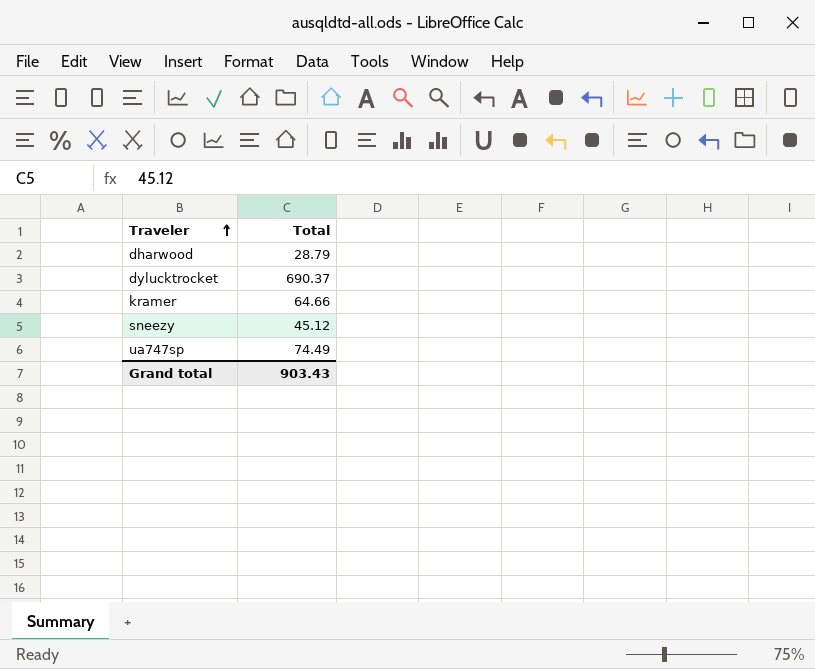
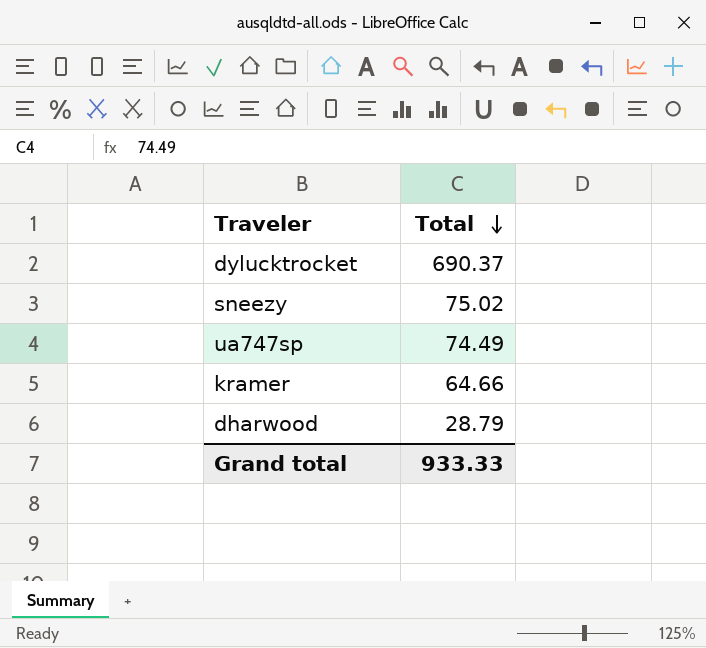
row order: Traveler ascending -> Total descending
sneezy | Total: 45.12 -> 75.02
Grand total | Total: 903.43 -> 933.33

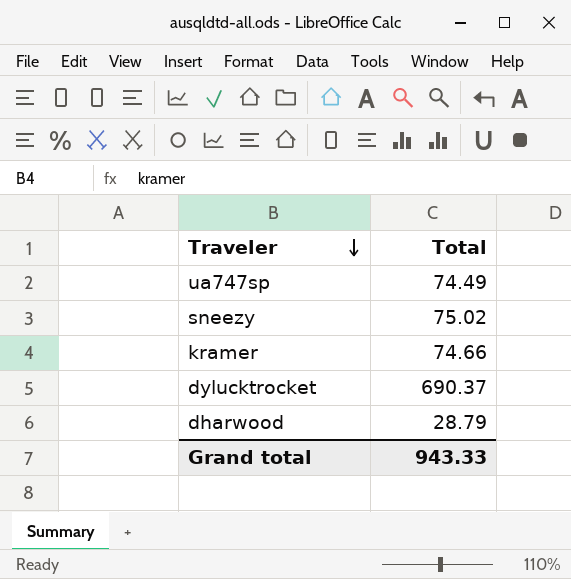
row order: Total descending -> Traveler descending
kramer | Total: 64.66 -> 74.66
Grand total | Total: 933.33 -> 943.33

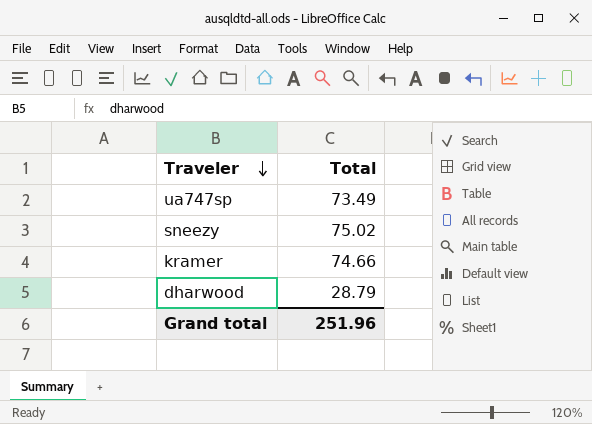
row dylucktrocket: 690.37 -> none
ua747sp | Total: 74.49 -> 73.49
Grand total | Total: 943.33 -> 251.96

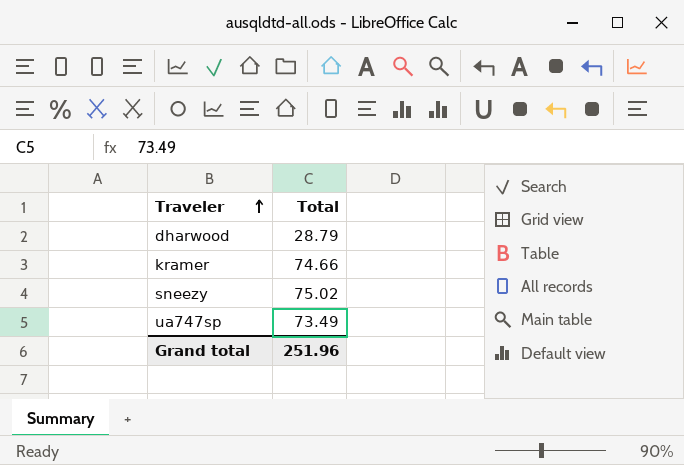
row order: Traveler descending -> Traveler ascending

